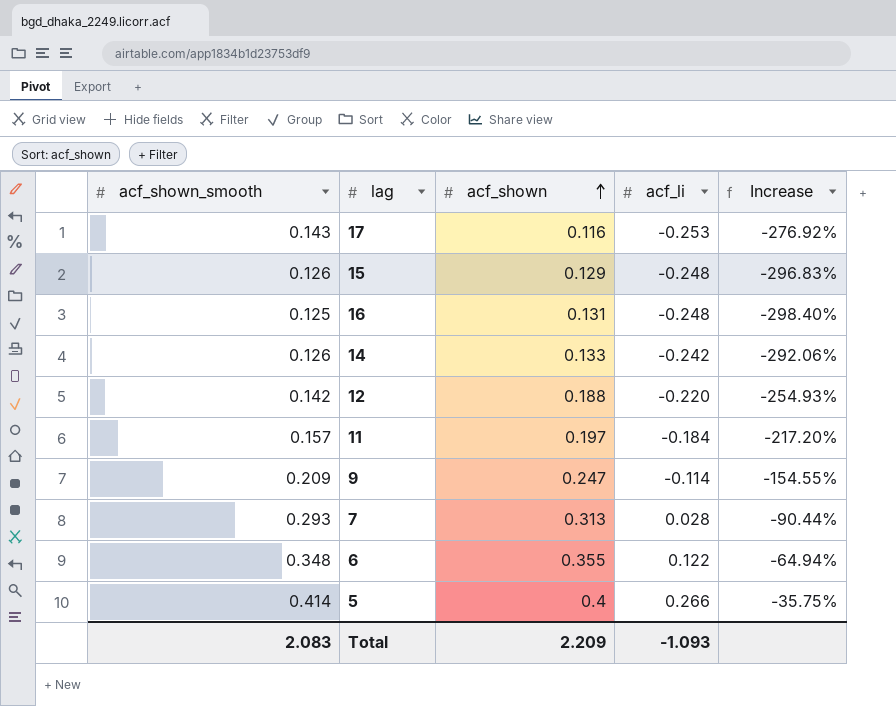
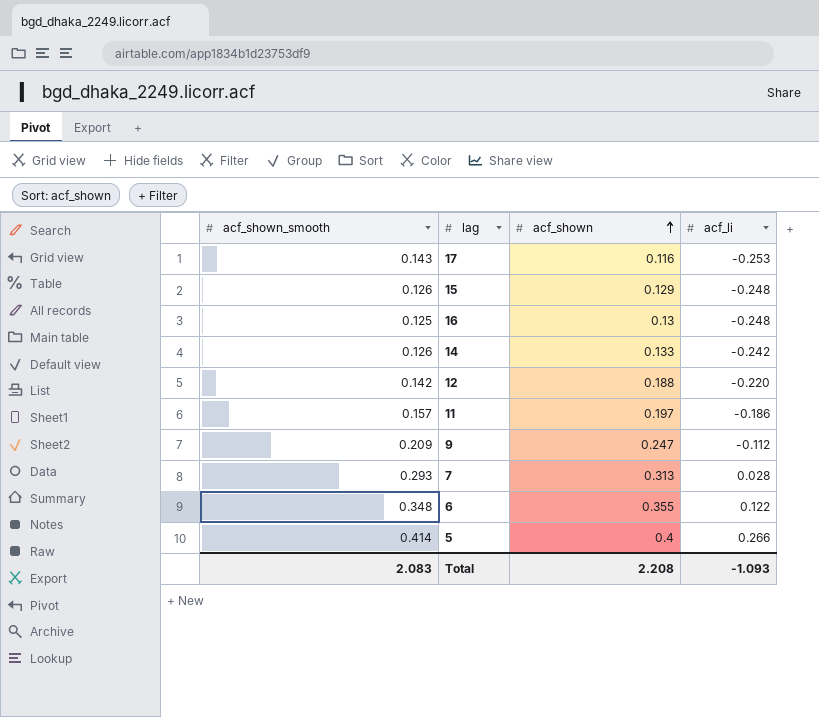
column Increase | formula: ([acf_li] - [acf_shown_smooth]) / [acf_shown_smooth] -> none
16 | acf_shown: 0.131 -> 0.13
11 | acf_li: -0.184 -> -0.186
9 | acf_li: -0.114 -> -0.112
Total | acf_shown: 2.209 -> 2.208

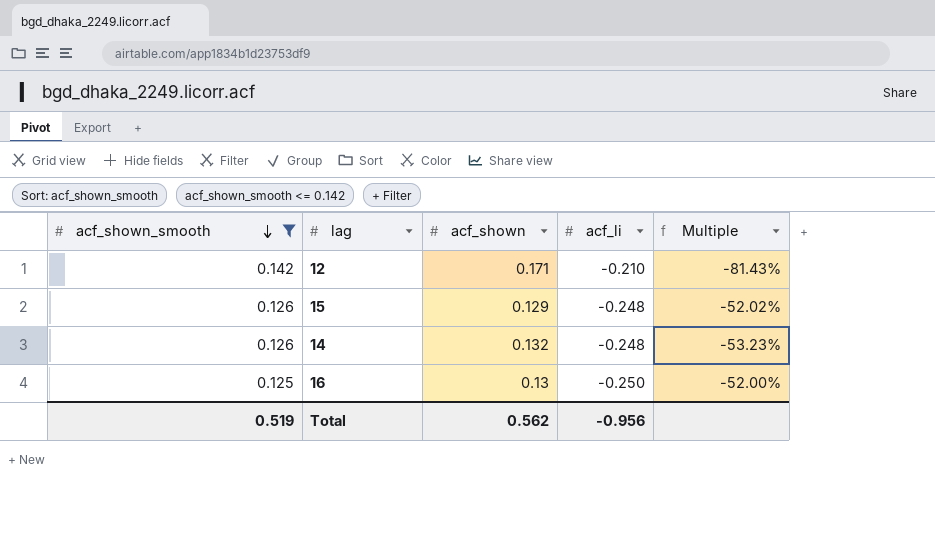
filter: none -> acf_shown_smooth <= 0.142
row order: acf_shown ascending -> acf_shown_smooth descending
column Multiple | formula: none -> [acf_shown] / [acf_li]
12 | acf_shown: 0.188 -> 0.171
12 | acf_li: -0.220 -> -0.210
14 | acf_shown: 0.133 -> 0.132
14 | acf_li: -0.242 -> -0.248
16 | acf_li: -0.248 -> -0.250
Total | acf_shown_smooth: 2.083 -> 0.519
Total | acf_shown: 2.208 -> 0.562
Total | acf_li: -1.093 -> -0.956

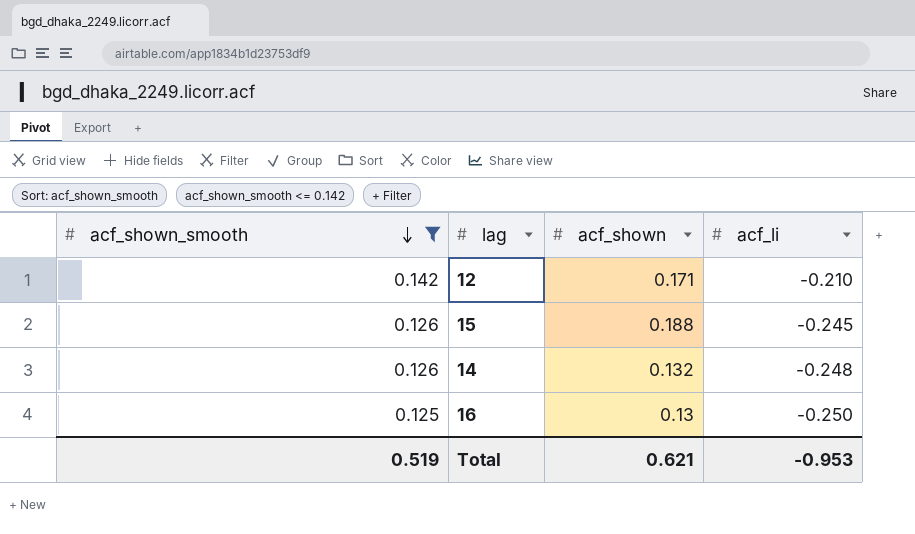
column Multiple | formula: [acf_shown] / [acf_li] -> none
15 | acf_shown: 0.129 -> 0.188
15 | acf_li: -0.248 -> -0.245
Total | acf_shown: 0.562 -> 0.621
Total | acf_li: -0.956 -> -0.953

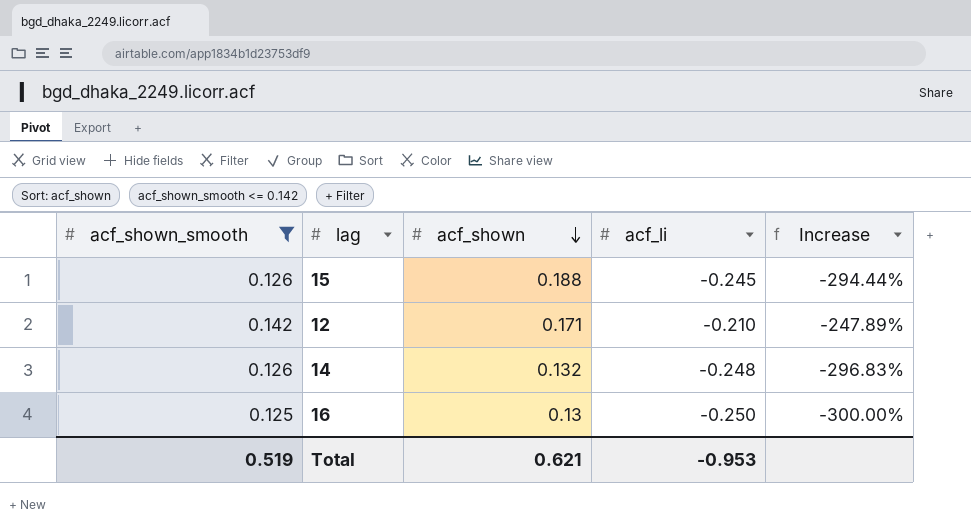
row order: acf_shown_smooth descending -> acf_shown descending
column Increase | formula: none -> ([acf_li] - [acf_shown_smooth]) / [acf_shown_smooth]

